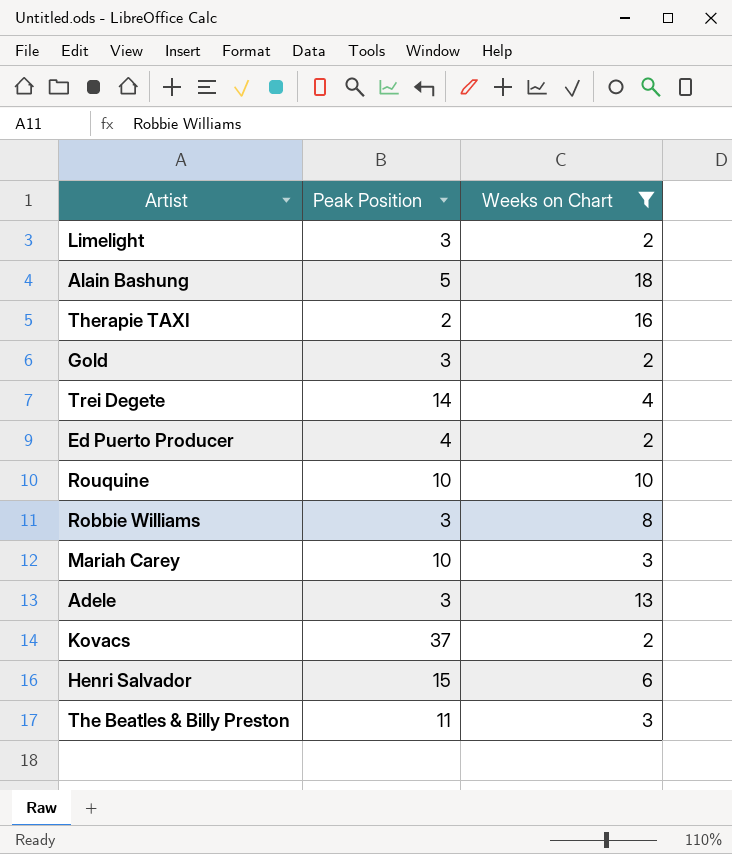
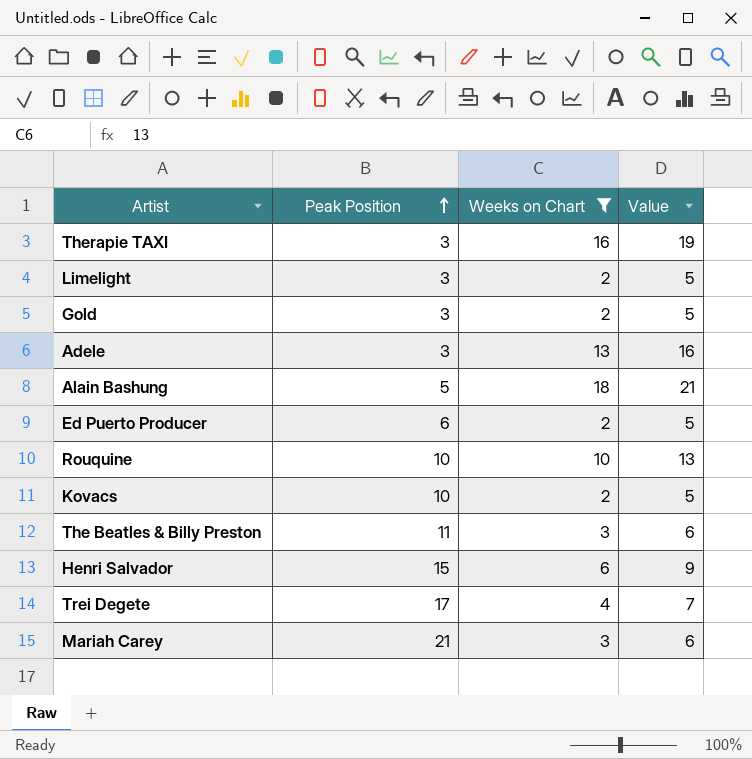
row order: none -> Peak Position ascending
column Value | formula: none -> [Weeks on Chart] + 3
row Robbie Williams: 3 | 8 -> none
Therapie TAXI | Peak Position: 2 -> 3
Ed Puerto Producer | Peak Position: 4 -> 6
Kovacs | Peak Position: 37 -> 10
Trei Degete | Peak Position: 14 -> 17
Mariah Carey | Peak Position: 10 -> 21

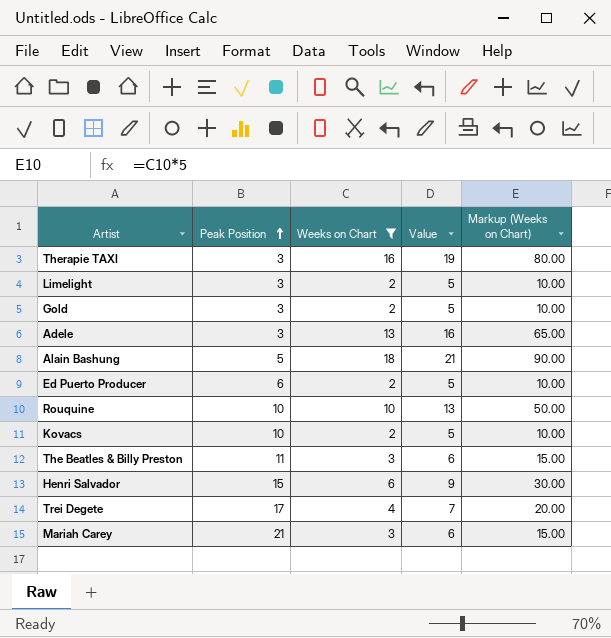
column Markup (Weeks on Chart) | formula: none -> [Weeks on Chart] * 5

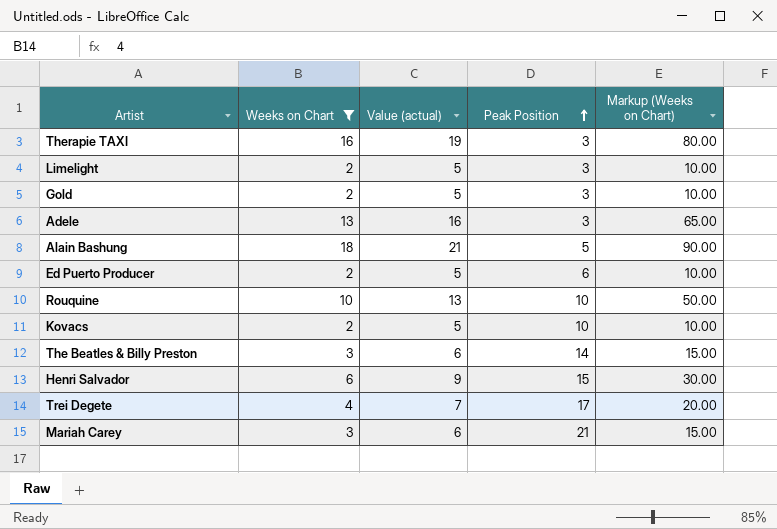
column name: Value -> Value (actual)
column Peak Position | position: 2 -> 4
The Beatles & Billy Preston | Peak Position: 11 -> 14

